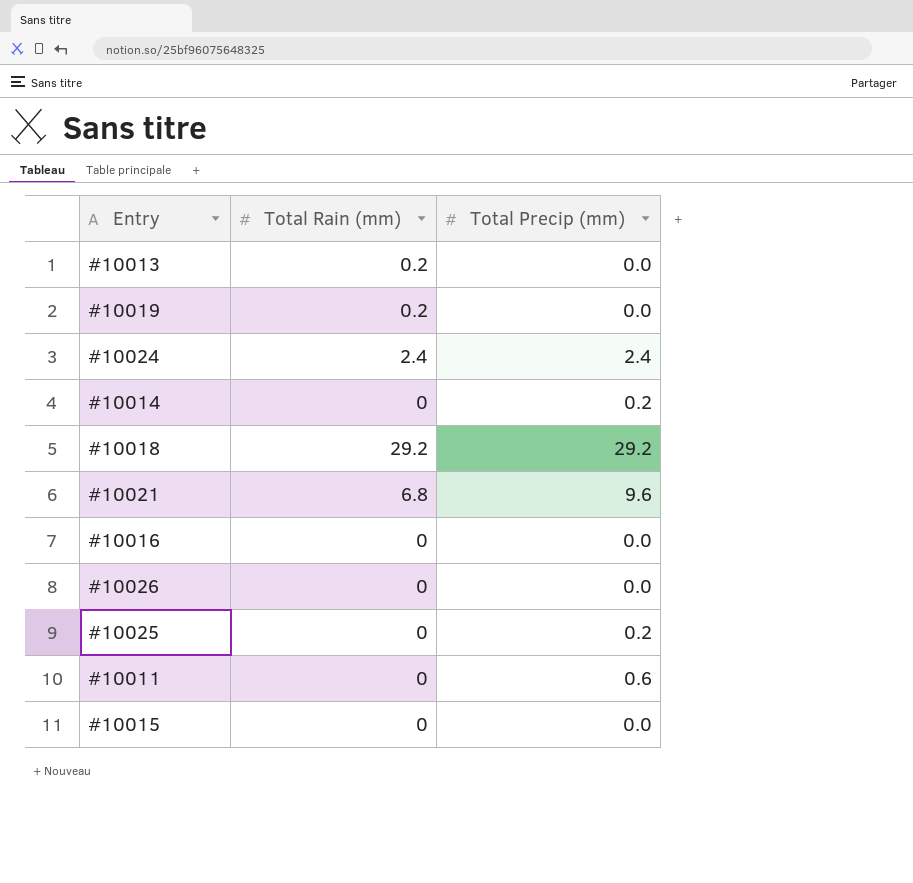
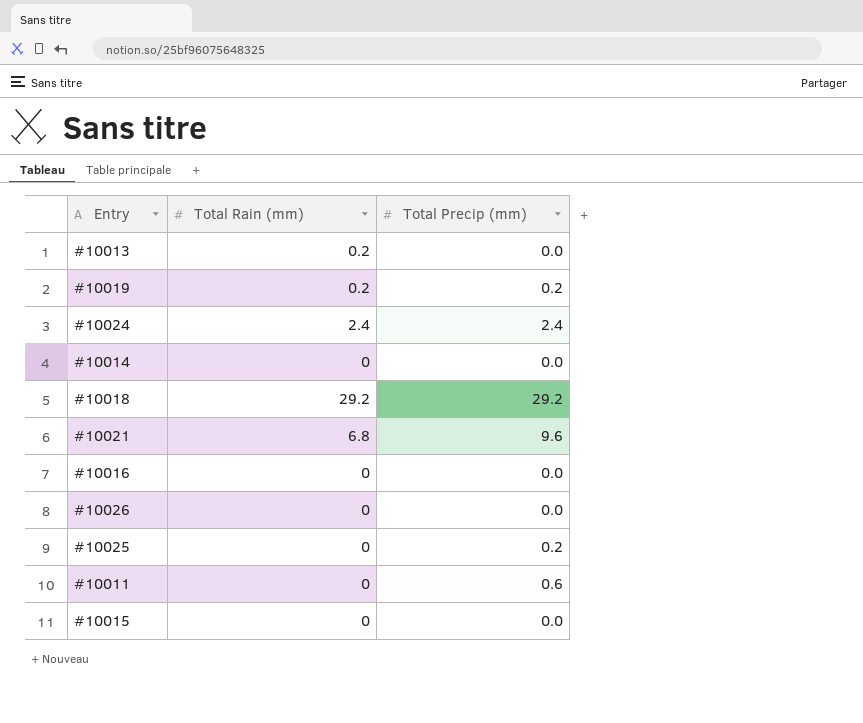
#10019 | Total Precip (mm): 0.0 -> 0.2
#10014 | Total Precip (mm): 0.2 -> 0.0

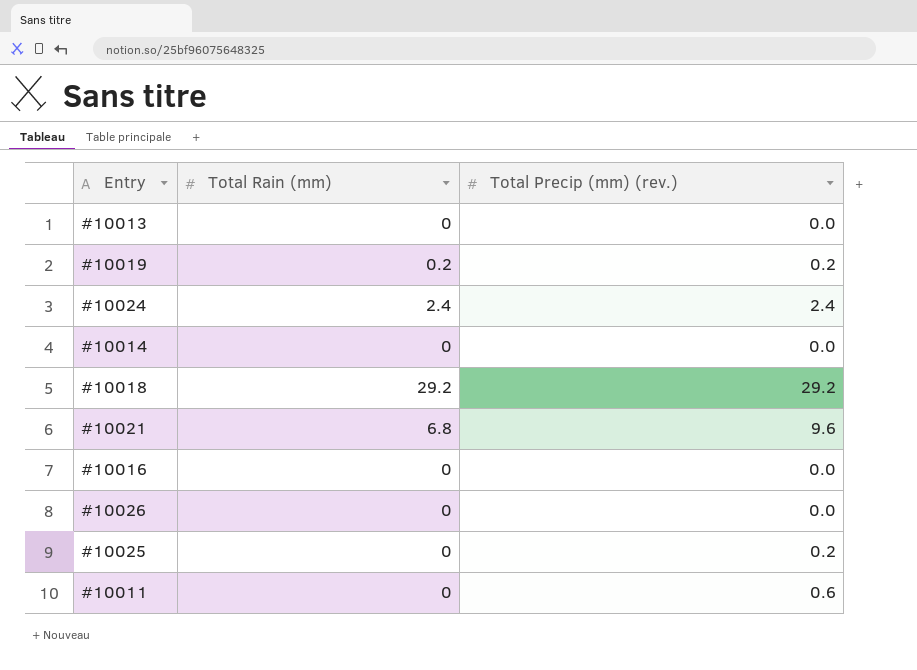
column name: Total Precip (mm) -> Total Precip (mm) (rev.)
row #10015: 0 | 0.0 -> none
#10013 | Total Rain (mm): 0.2 -> 0

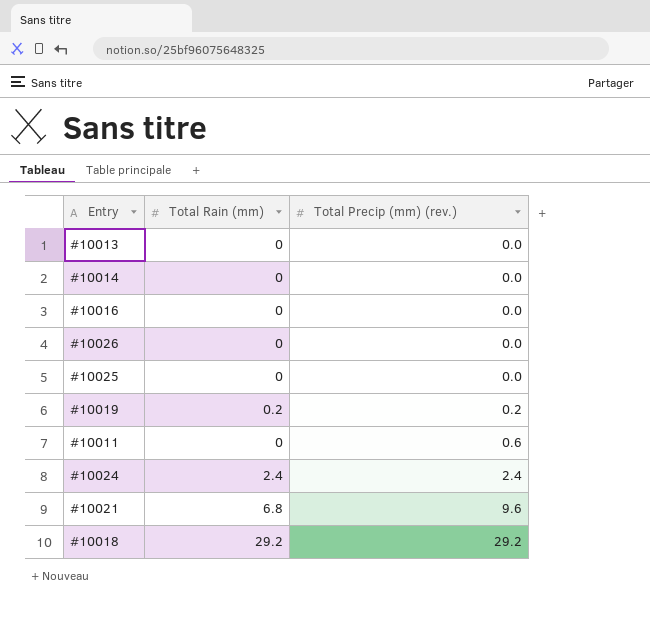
row order: none -> Total Precip (mm) (rev.) ascending
#10025 | Total Precip (mm) (rev.): 0.2 -> 0.0

